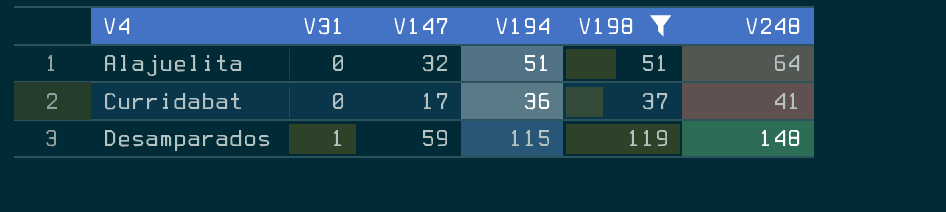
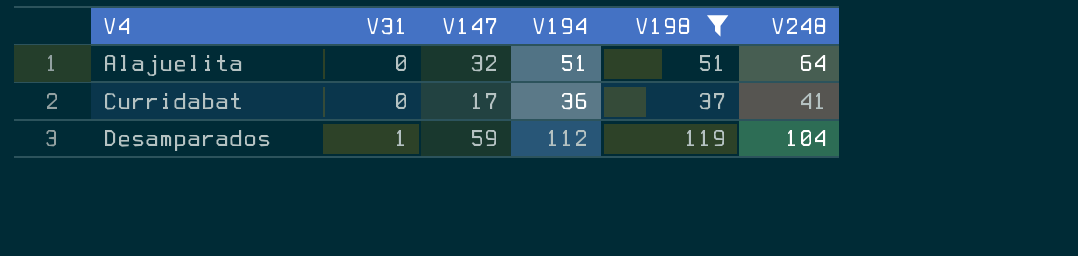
Desamparados | V194: 115 -> 112
Desamparados | V248: 148 -> 104

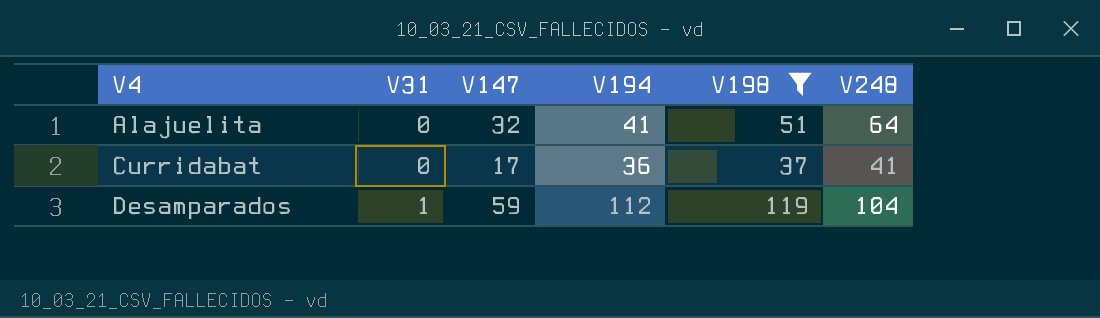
Alajuelita | V194: 51 -> 41

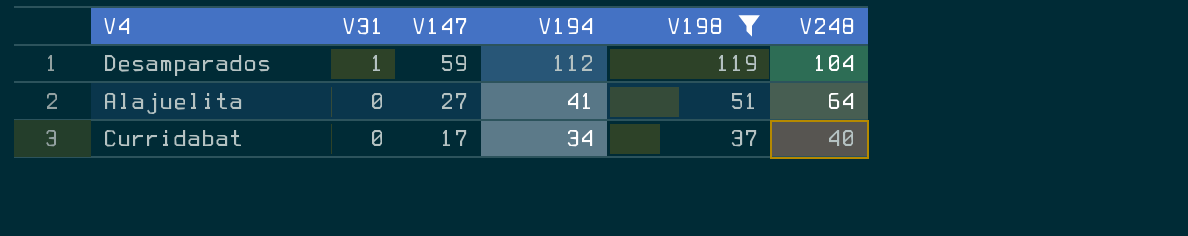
row order: V4 ascending -> V31 descending
Alajuelita | V147: 32 -> 27
Curridabat | V194: 36 -> 34
Curridabat | V248: 41 -> 40

